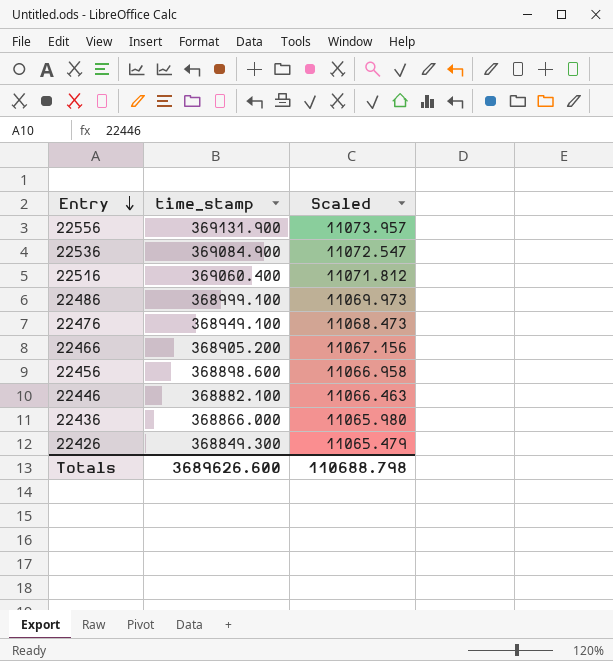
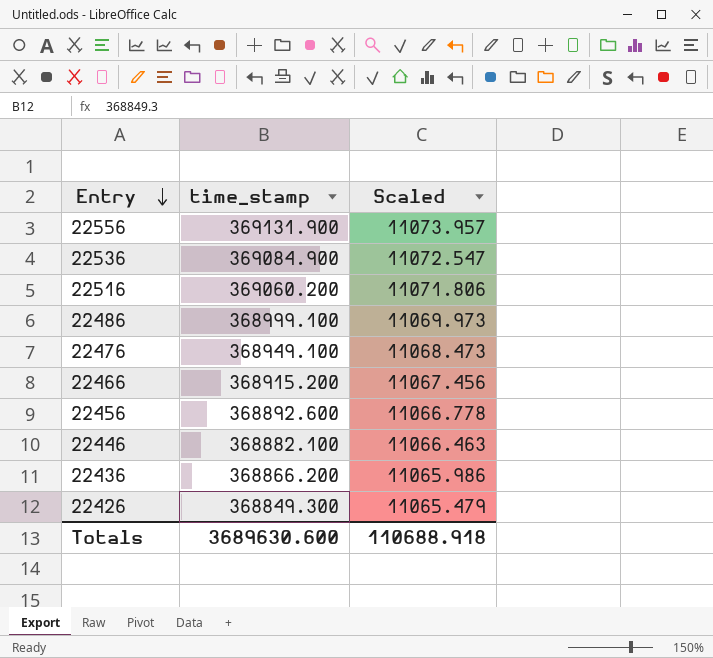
22516 | time_stamp: 369060.400 -> 369060.200
22516 | Scaled: 11071.812 -> 11071.806
22466 | time_stamp: 368905.200 -> 368915.200
22466 | Scaled: 11067.156 -> 11067.456
22456 | time_stamp: 368898.600 -> 368892.600
22456 | Scaled: 11066.958 -> 11066.778
22436 | time_stamp: 368866.000 -> 368866.200
22436 | Scaled: 11065.980 -> 11065.986
Totals | time_stamp: 3689626.600 -> 3689630.600
Totals | Scaled: 110688.798 -> 110688.918

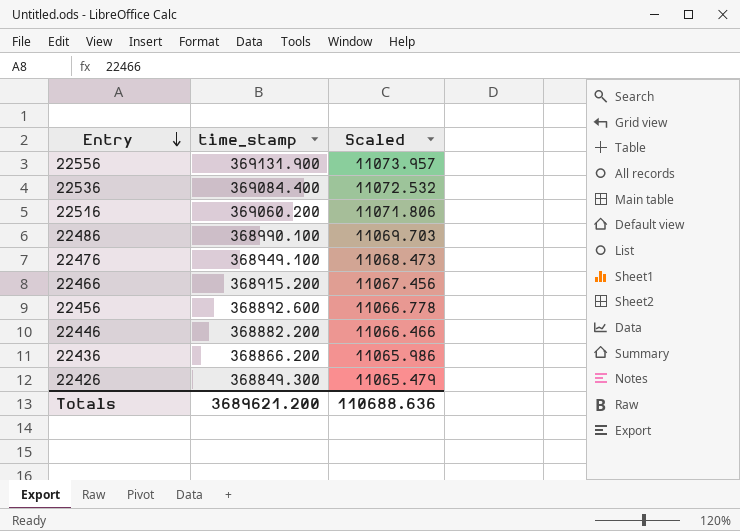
22536 | time_stamp: 369084.900 -> 369084.400
22536 | Scaled: 11072.547 -> 11072.532
22486 | time_stamp: 368999.100 -> 368990.100
22486 | Scaled: 11069.973 -> 11069.703
22446 | time_stamp: 368882.100 -> 368882.200
22446 | Scaled: 11066.463 -> 11066.466
Totals | time_stamp: 3689630.600 -> 3689621.200
Totals | Scaled: 110688.918 -> 110688.636

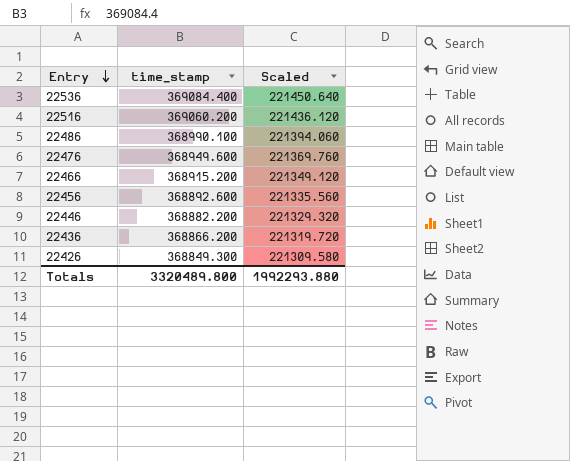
column Scaled | formula: [time_stamp] * 0.03 -> [time_stamp] * 0.6
row 22556: 369131.900 | 11073.957 -> none
22476 | time_stamp: 368949.100 -> 368949.600
Totals | time_stamp: 3689621.200 -> 3320489.800
Totals | Scaled: 110688.636 -> 1992293.880

